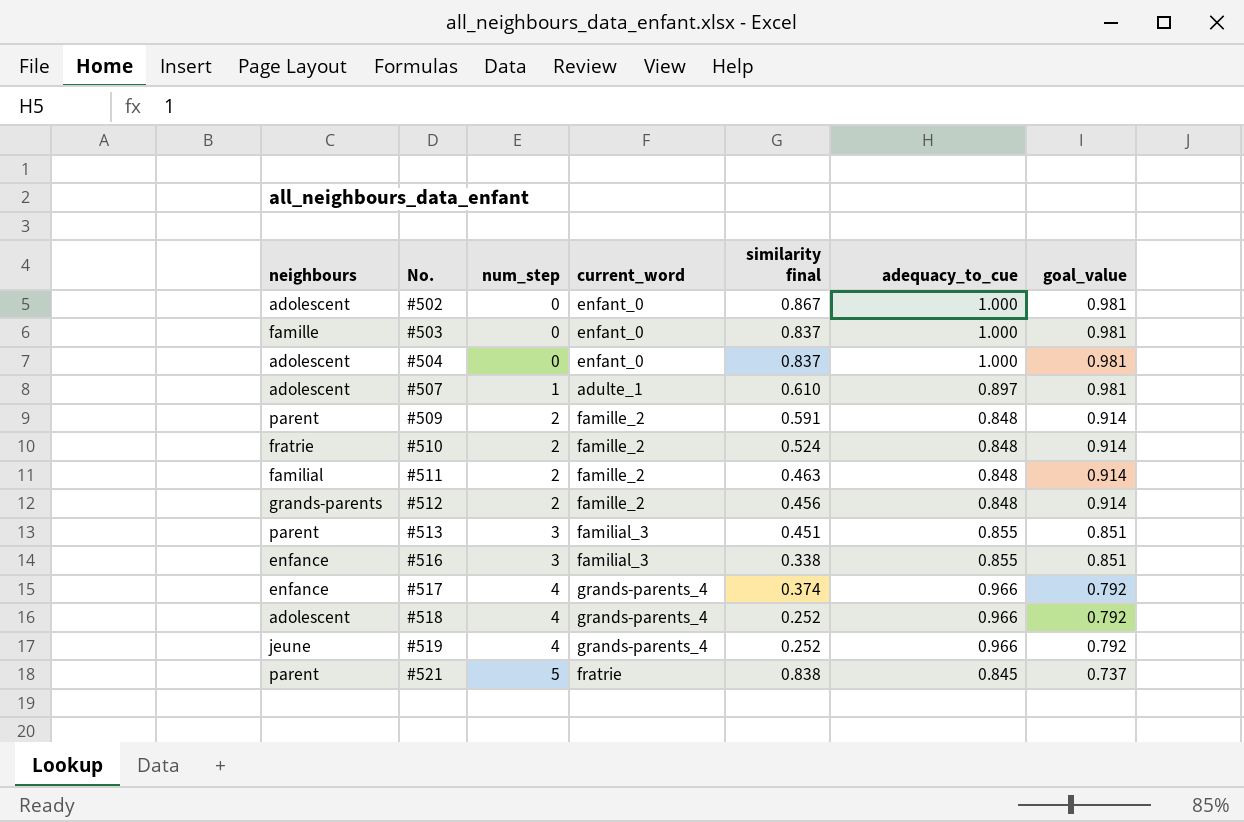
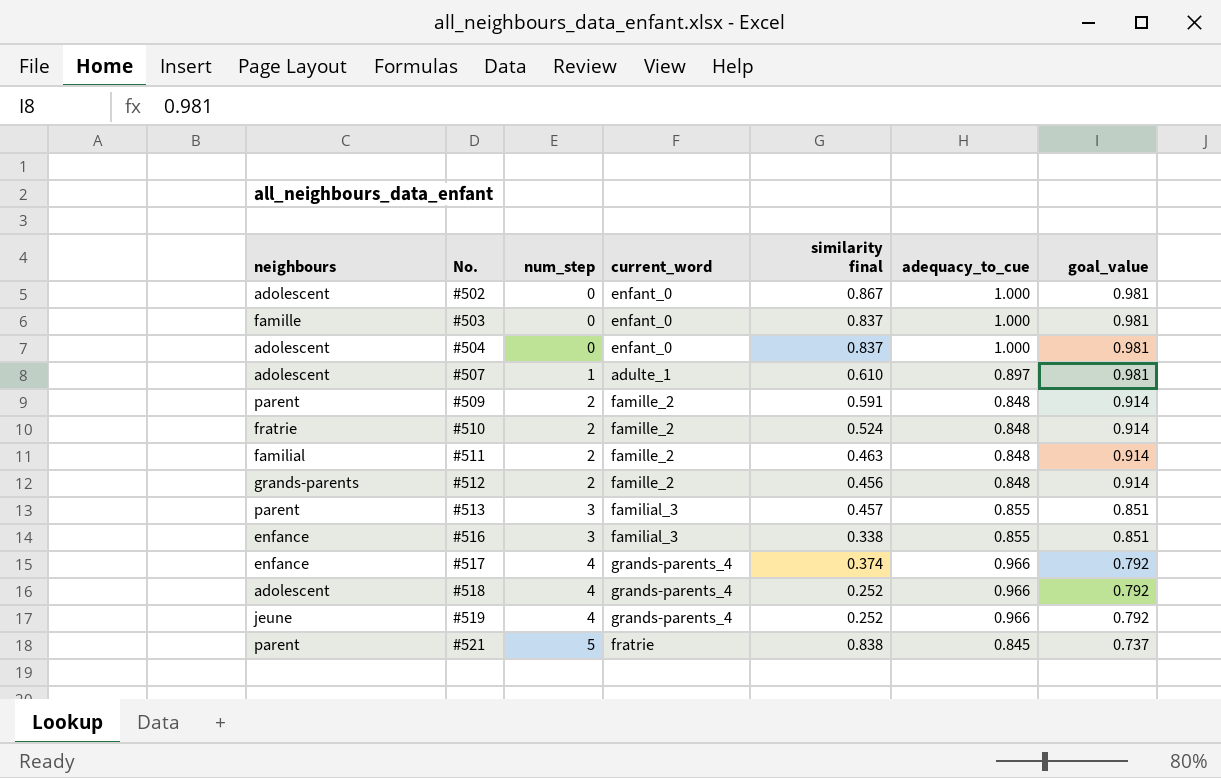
#513 | similarity final: 0.451 -> 0.457

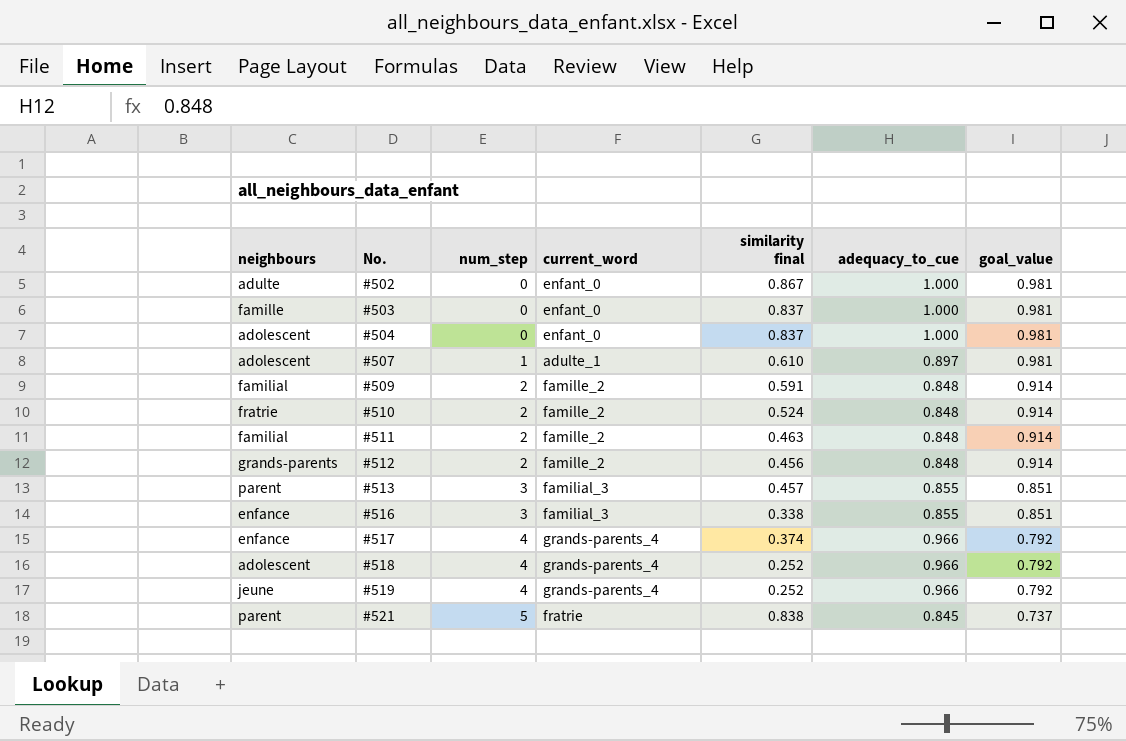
#502 | neighbours: adolescent -> adulte
#509 | neighbours: parent -> familial

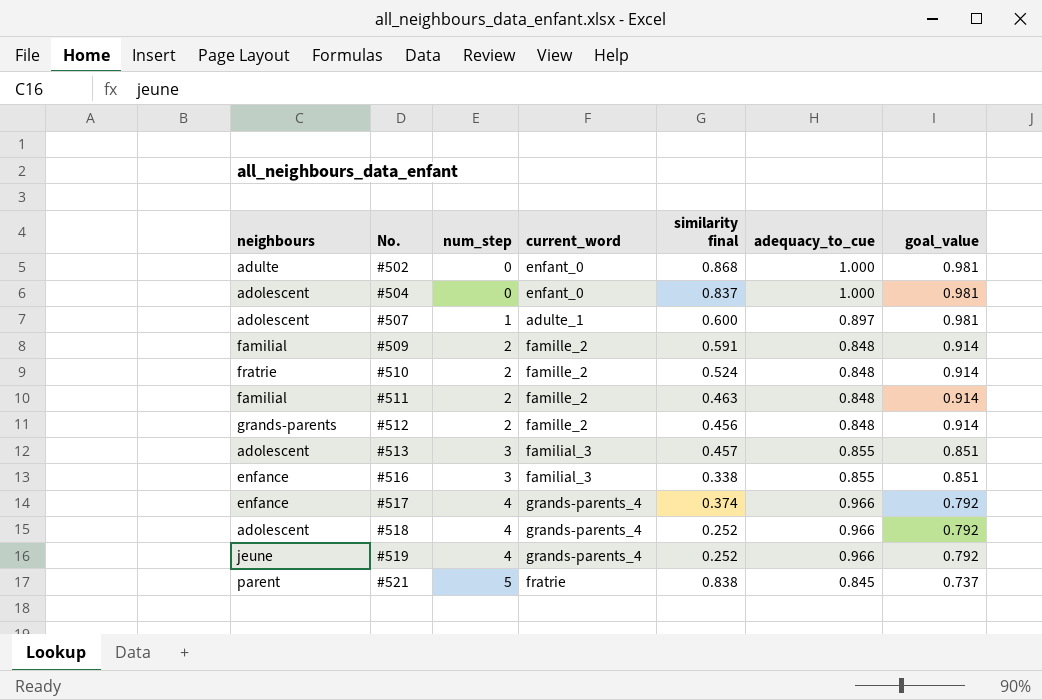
row #503: famille | 0 | enfant_0 | 0.837 | 1.000 | 0.981 -> none
#502 | similarity final: 0.867 -> 0.868
#507 | similarity final: 0.610 -> 0.600
#513 | neighbours: parent -> adolescent

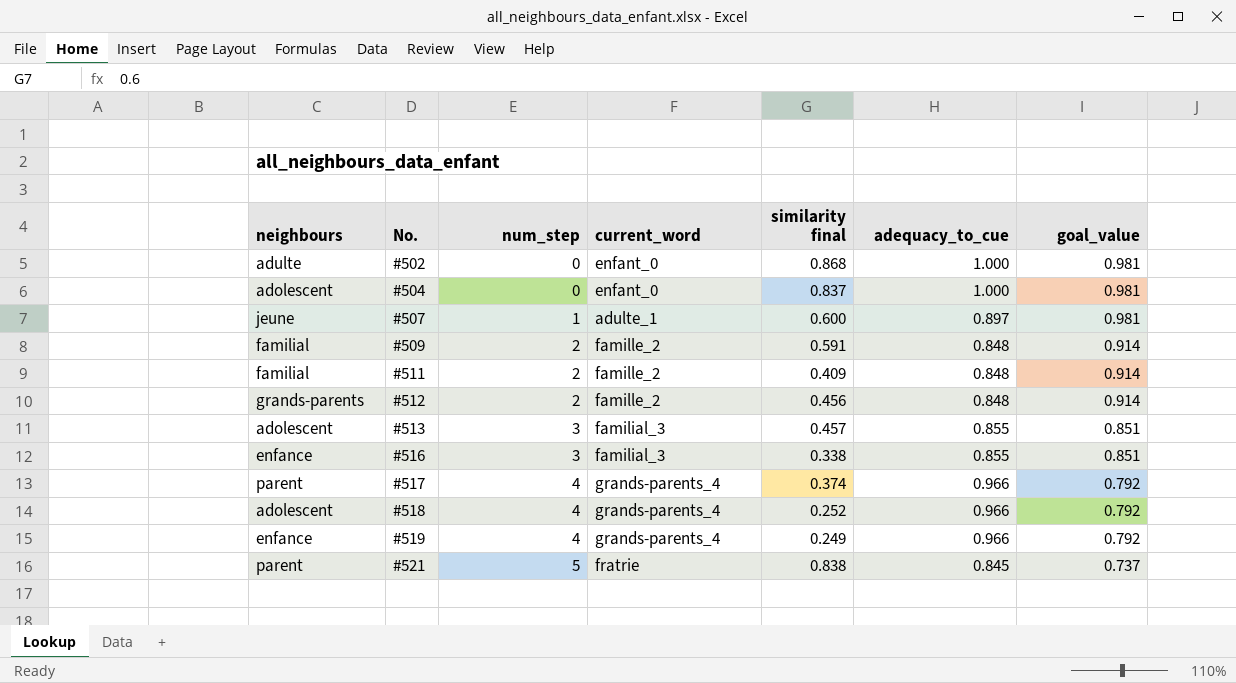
row #510: fratrie | 2 | famille_2 | 0.524 | 0.848 | 0.914 -> none
#507 | neighbours: adolescent -> jeune
#511 | similarity final: 0.463 -> 0.409
#517 | neighbours: enfance -> parent
#519 | neighbours: jeune -> enfance
#519 | similarity final: 0.252 -> 0.249

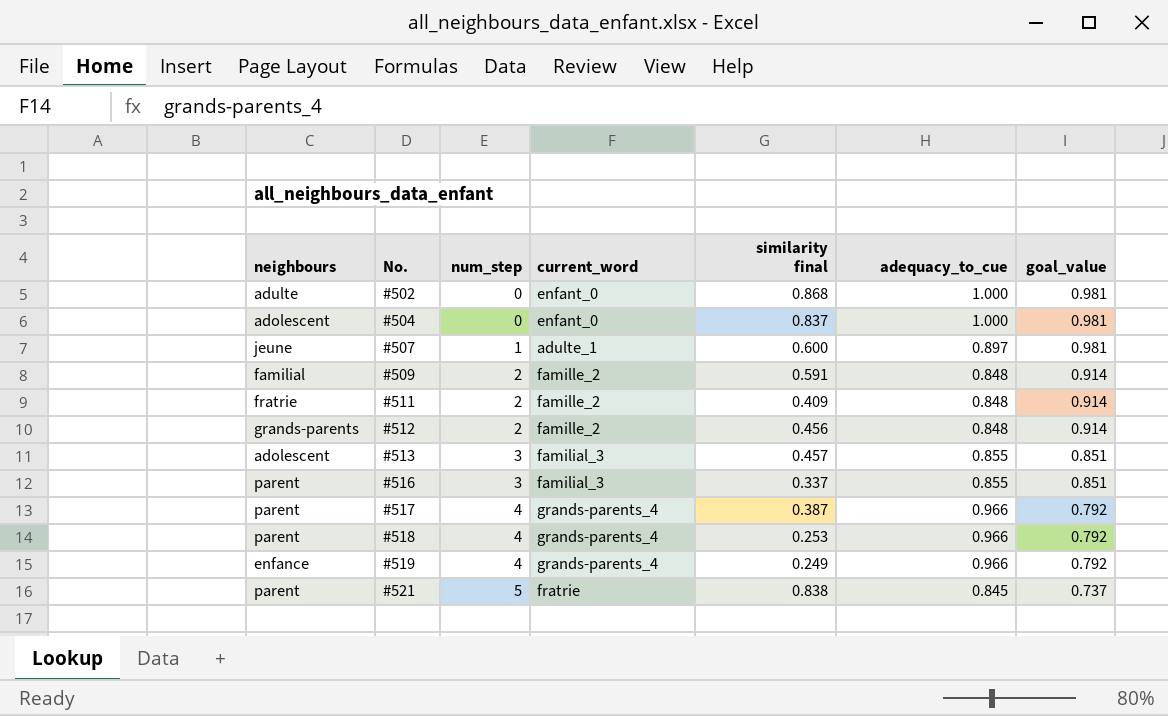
#511 | neighbours: familial -> fratrie
#516 | neighbours: enfance -> parent
#516 | similarity final: 0.338 -> 0.337
#517 | similarity final: 0.374 -> 0.387
#518 | neighbours: adolescent -> parent
#518 | similarity final: 0.252 -> 0.253

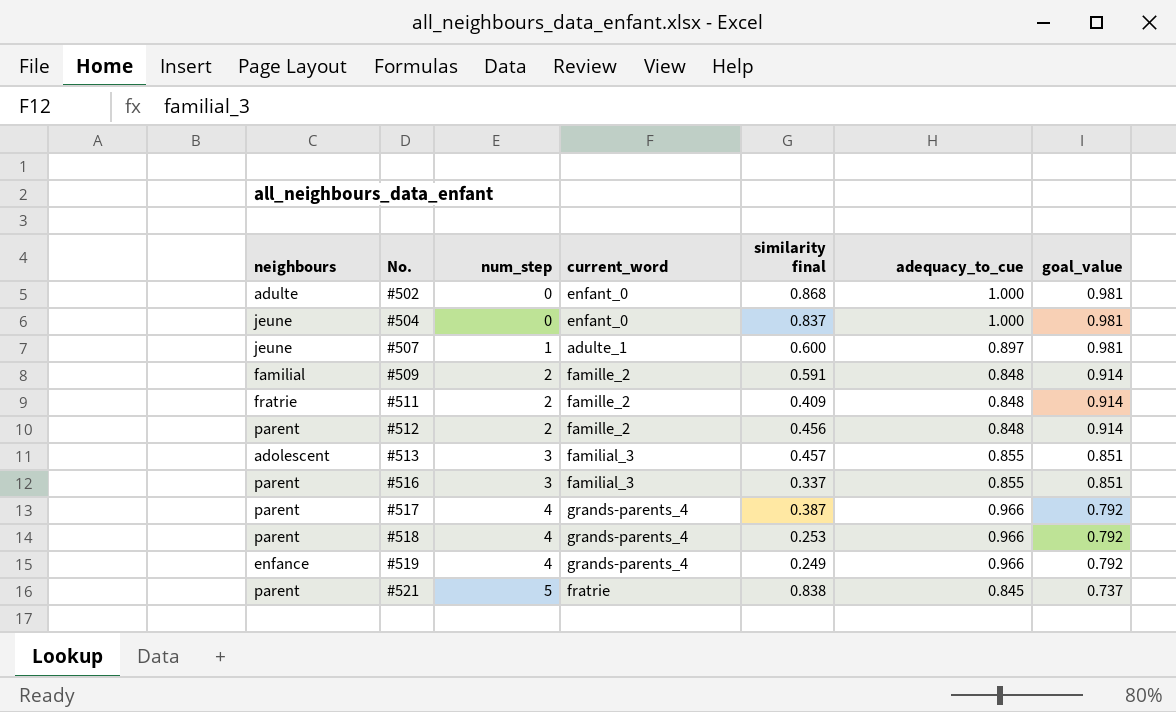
#504 | neighbours: adolescent -> jeune
#512 | neighbours: grands-parents -> parent

